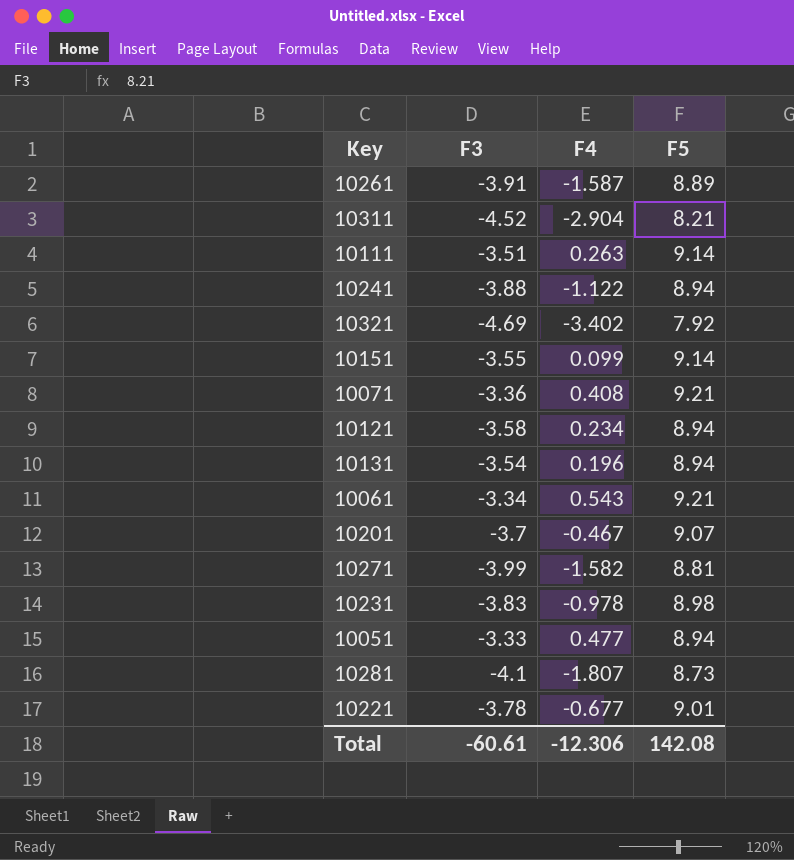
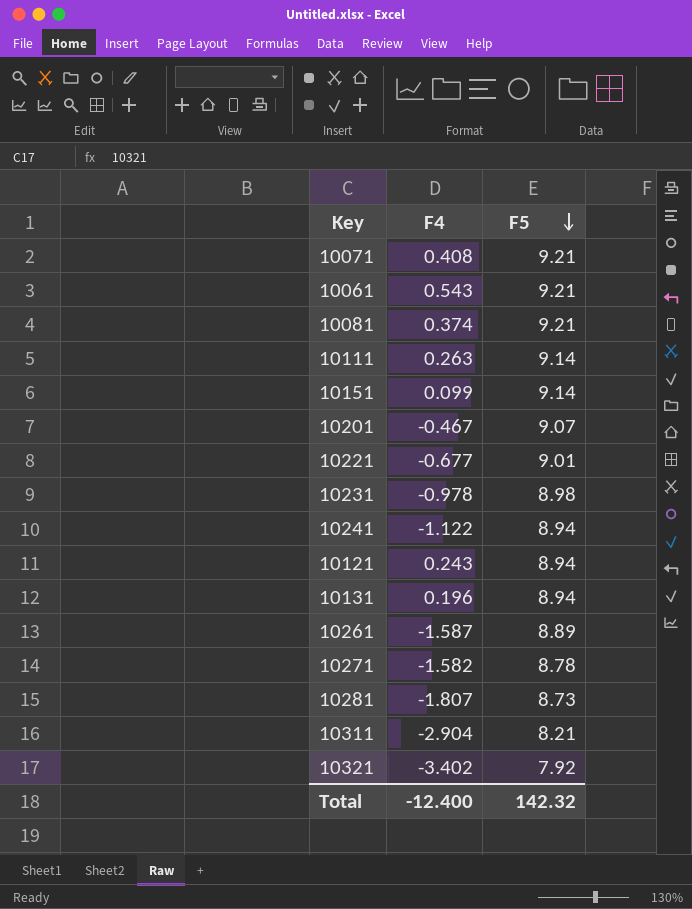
row order: none -> F5 descending
column F3 | position: 2 -> none
row 10051: -3.33 | 0.477 | 8.94 -> none
row 10081: none -> 0.374 | 9.21
10121 | F4: 0.234 -> 0.243
10271 | F5: 8.81 -> 8.78
Total | F4: -12.306 -> -12.400
Total | F5: 142.08 -> 142.32

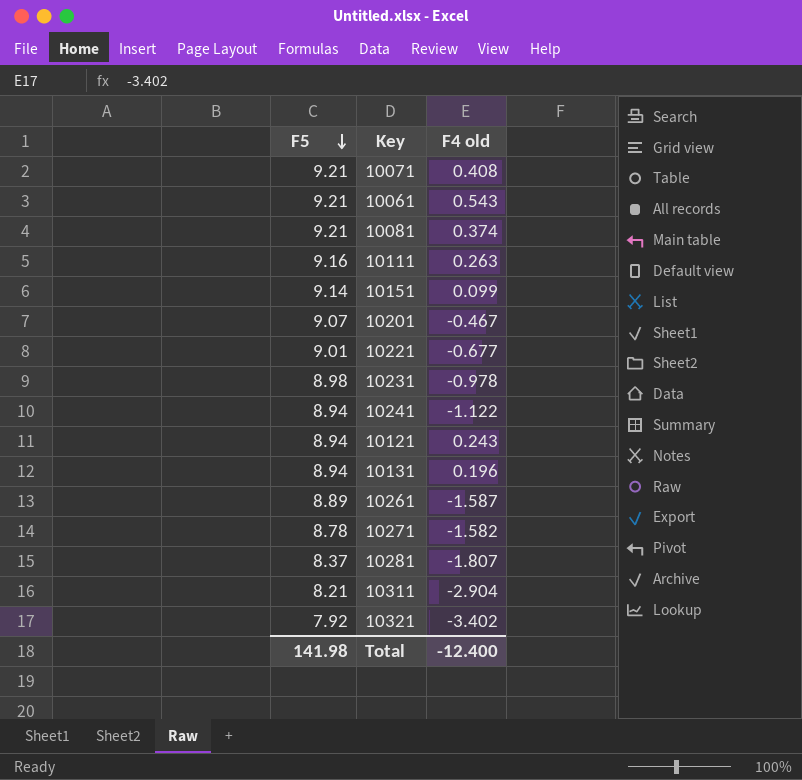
column F5 | position: 3 -> 1
column name: F4 -> F4 old
10111 | F5: 9.14 -> 9.16
10281 | F5: 8.73 -> 8.37
Total | F5: 142.32 -> 141.98

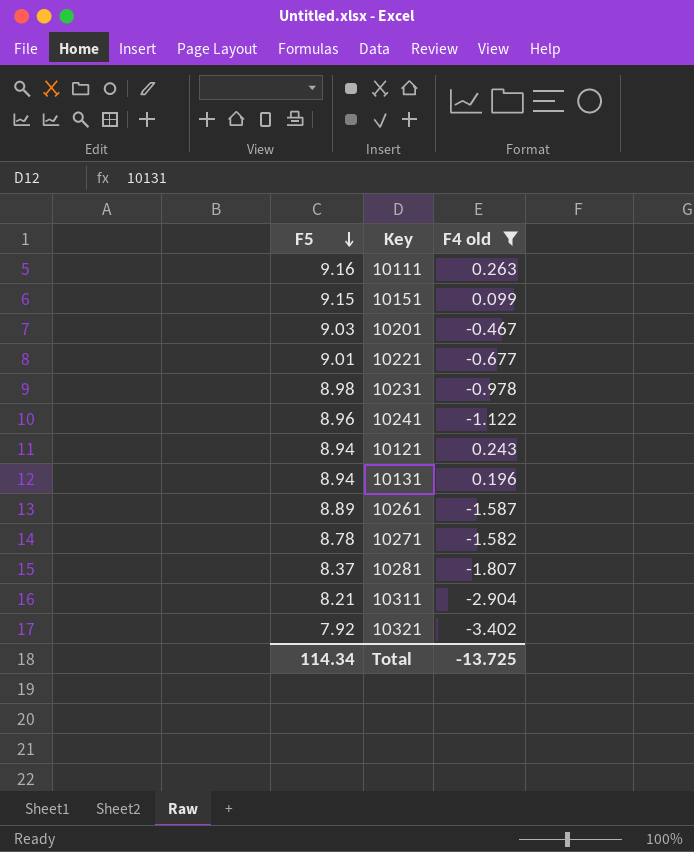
filter: none -> F4 old <= 0.263
10151 | F5: 9.14 -> 9.15
10201 | F5: 9.07 -> 9.03
10241 | F5: 8.94 -> 8.96
Total | F5: 141.98 -> 114.34
Total | F4 old: -12.400 -> -13.725

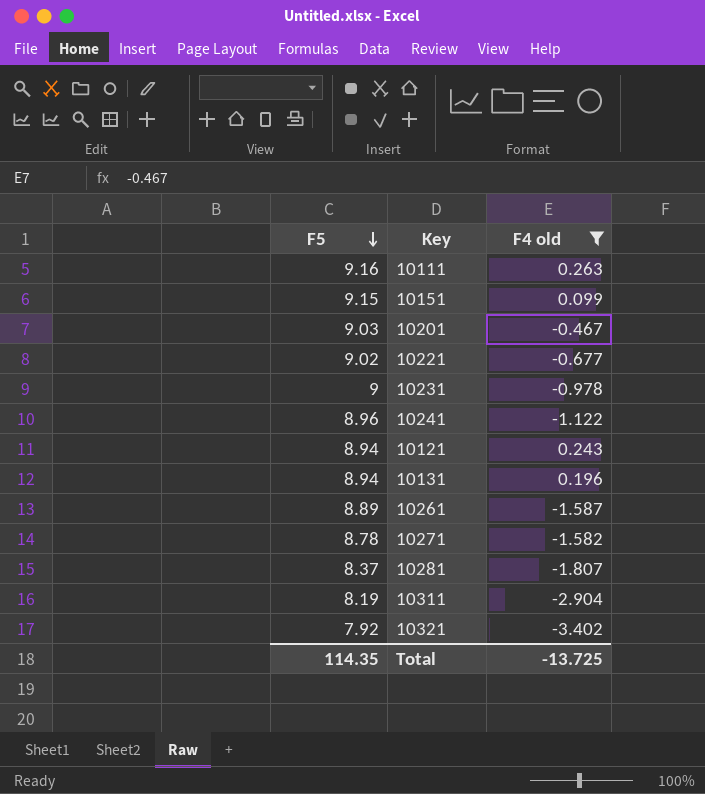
10221 | F5: 9.01 -> 9.02
10231 | F5: 8.98 -> 9
10311 | F5: 8.21 -> 8.19
Total | F5: 114.34 -> 114.35

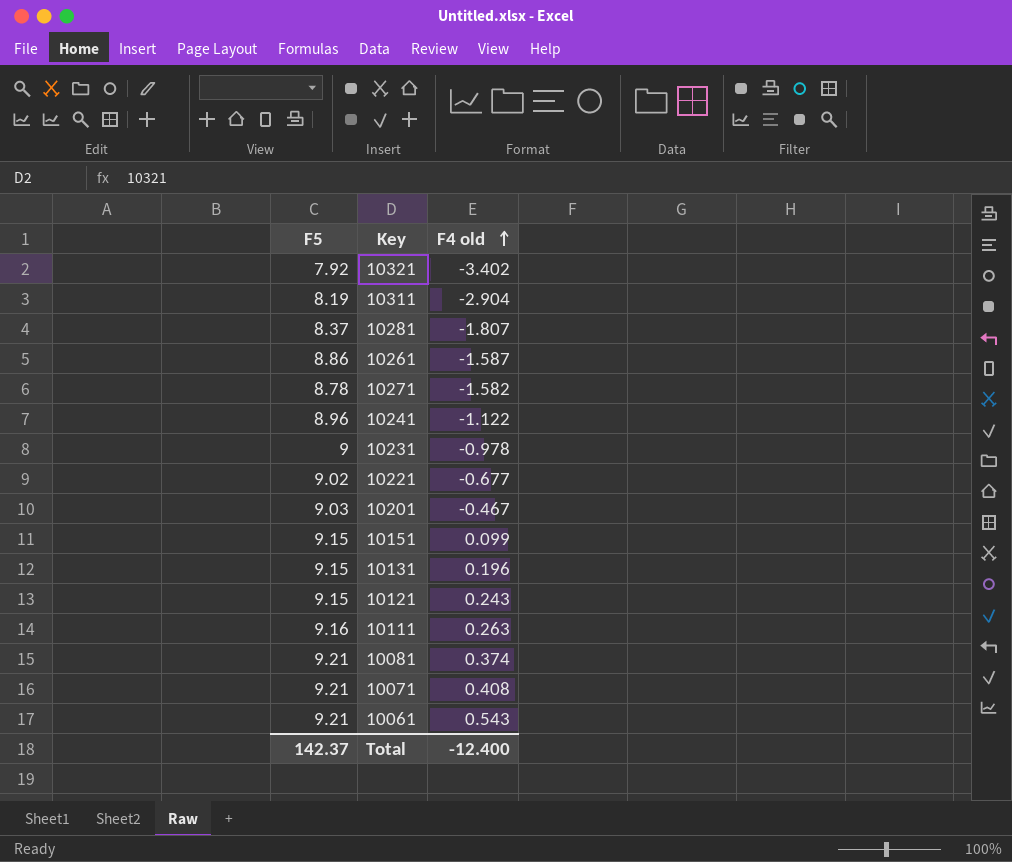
filter: F4 old <= 0.263 -> none
row order: F5 descending -> F4 old ascending
10261 | F5: 8.89 -> 8.86
10131 | F5: 8.94 -> 9.15
10121 | F5: 8.94 -> 9.15
Total | F5: 114.35 -> 142.37
Total | F4 old: -13.725 -> -12.400

